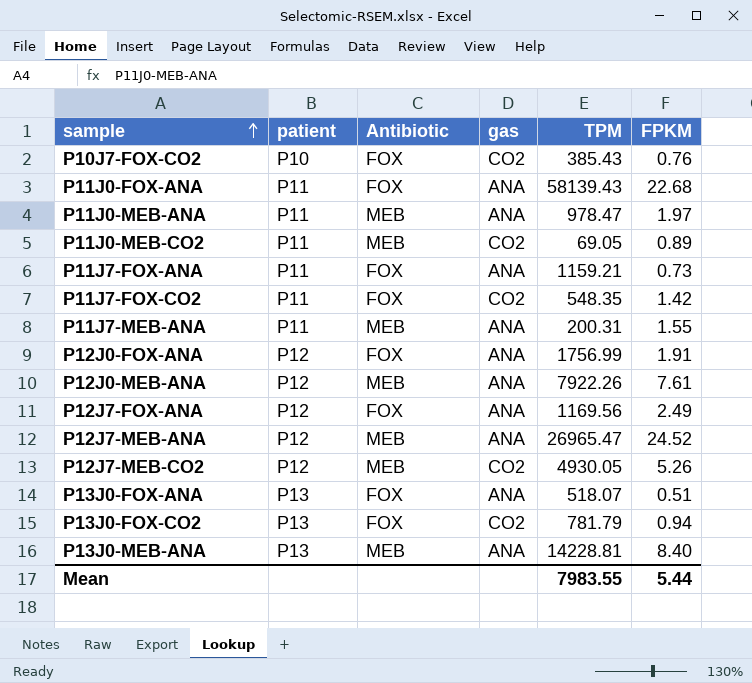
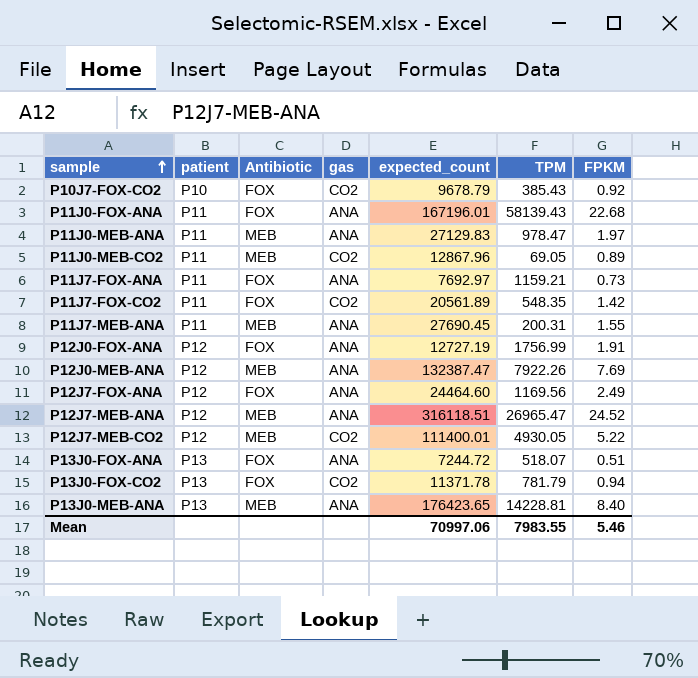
column expected_count | position: none -> 5
P10J7-FOX-CO2 | FPKM: 0.76 -> 0.92
P12J0-MEB-ANA | FPKM: 7.61 -> 7.69
P12J7-MEB-CO2 | FPKM: 5.26 -> 5.22
Mean | FPKM: 5.44 -> 5.46

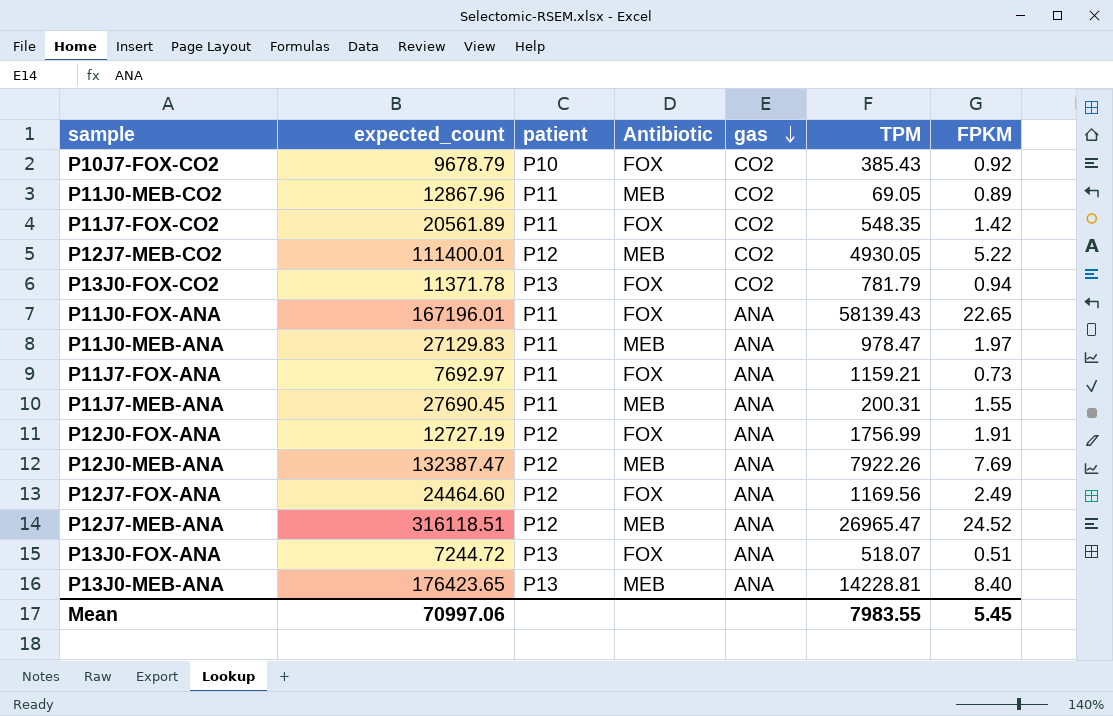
row order: sample ascending -> gas descending
column expected_count | position: 5 -> 2
P11J0-FOX-ANA | FPKM: 22.68 -> 22.65
Mean | FPKM: 5.46 -> 5.45

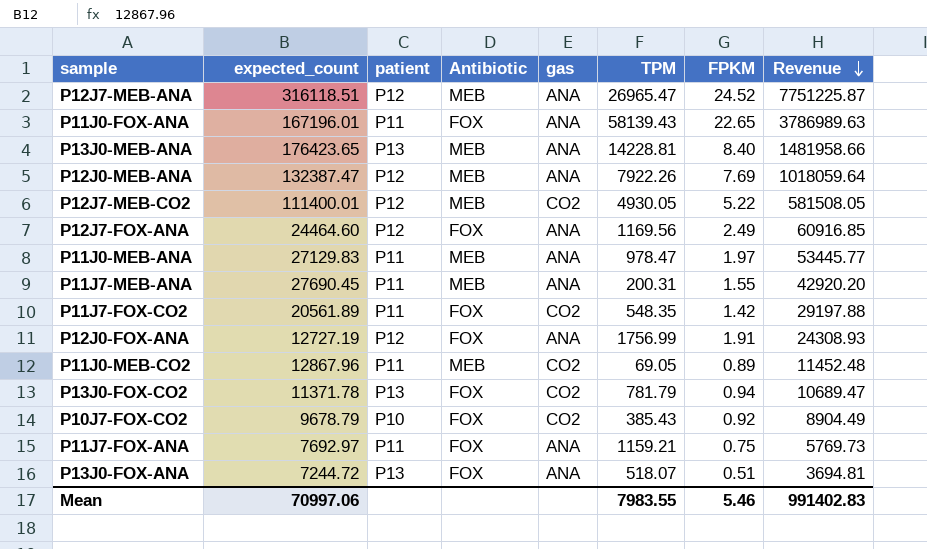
row order: gas descending -> Revenue descending
column Revenue | formula: none -> [expected_count] * [FPKM]
P11J7-FOX-ANA | FPKM: 0.73 -> 0.75
Mean | FPKM: 5.45 -> 5.46

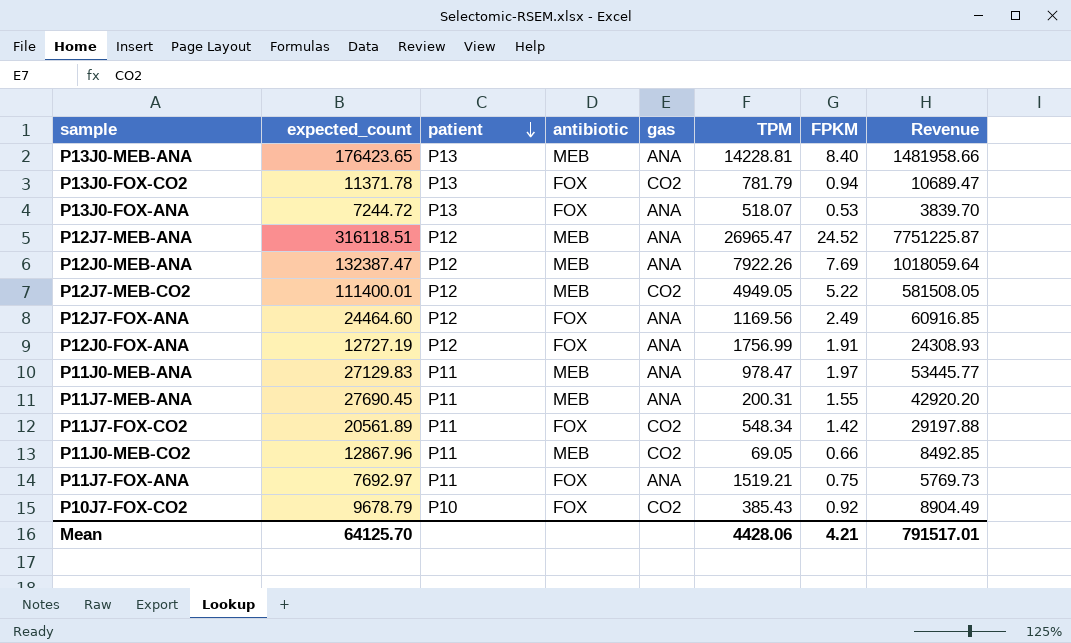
row order: Revenue descending -> patient descending
column name: Antibiotic -> antibiotic
row P11J0-FOX-ANA: 167196.01 | P11 | FOX | ANA | 58139.43 | 22.65 | 3786989.63 -> none
P13J0-FOX-ANA | FPKM: 0.51 -> 0.53
P13J0-FOX-ANA | Revenue: 3694.81 -> 3839.70
P12J7-MEB-CO2 | TPM: 4930.05 -> 4949.05
P11J7-FOX-CO2 | TPM: 548.35 -> 548.34
P11J0-MEB-CO2 | FPKM: 0.89 -> 0.66
P11J0-MEB-CO2 | Revenue: 11452.48 -> 8492.85
P11J7-FOX-ANA | TPM: 1159.21 -> 1519.21
Mean | expected_count: 70997.06 -> 64125.70
Mean | TPM: 7983.55 -> 4428.06
Mean | FPKM: 5.46 -> 4.21
Mean | Revenue: 991402.83 -> 791517.01

